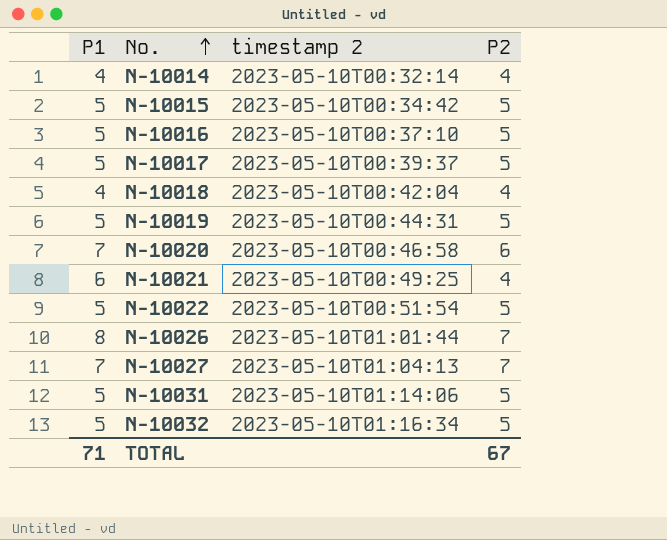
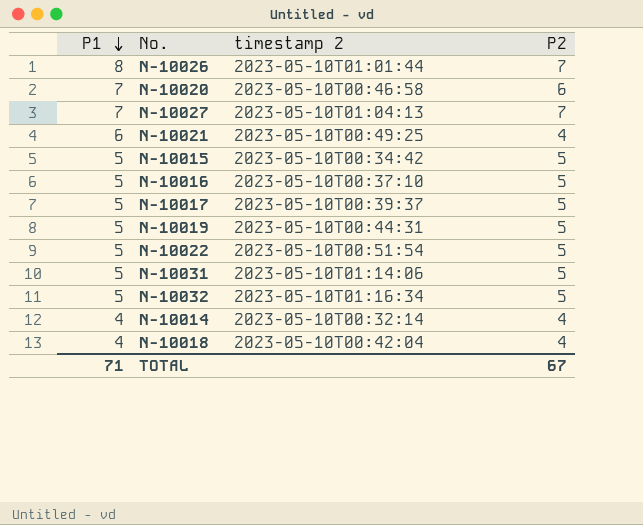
row order: No. ascending -> P1 descending

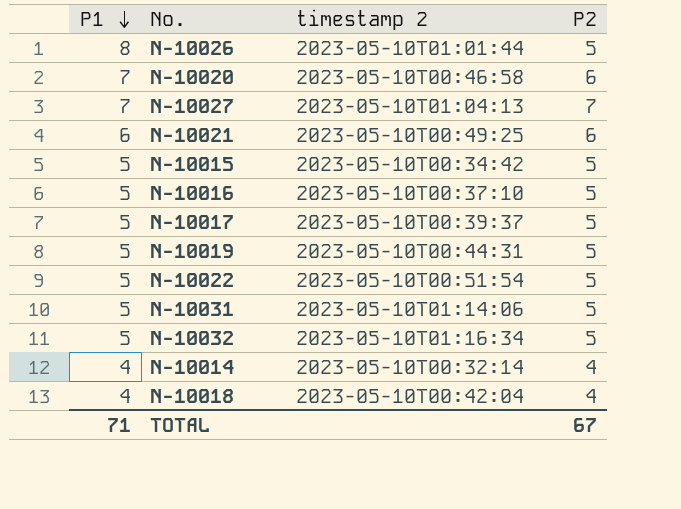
N-10026 | P2: 7 -> 5
N-10021 | P2: 4 -> 6

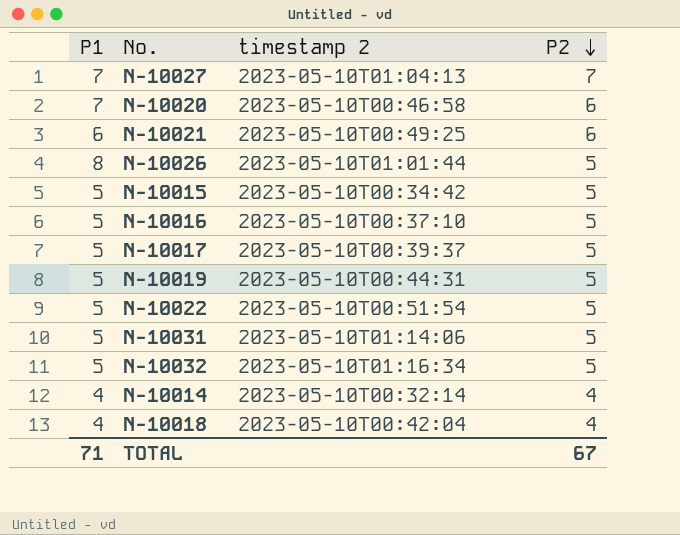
row order: P1 descending -> P2 descending

